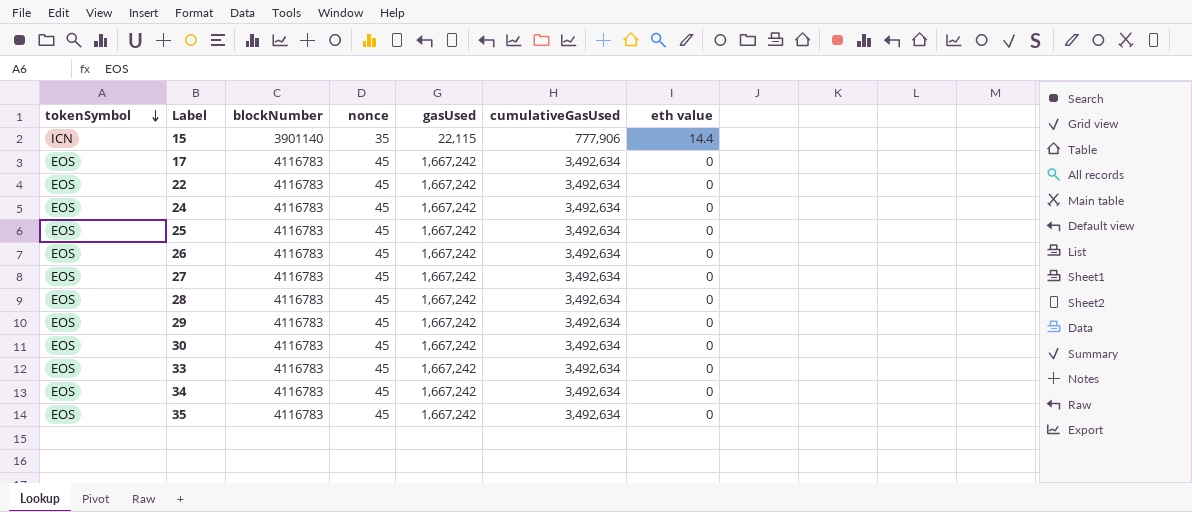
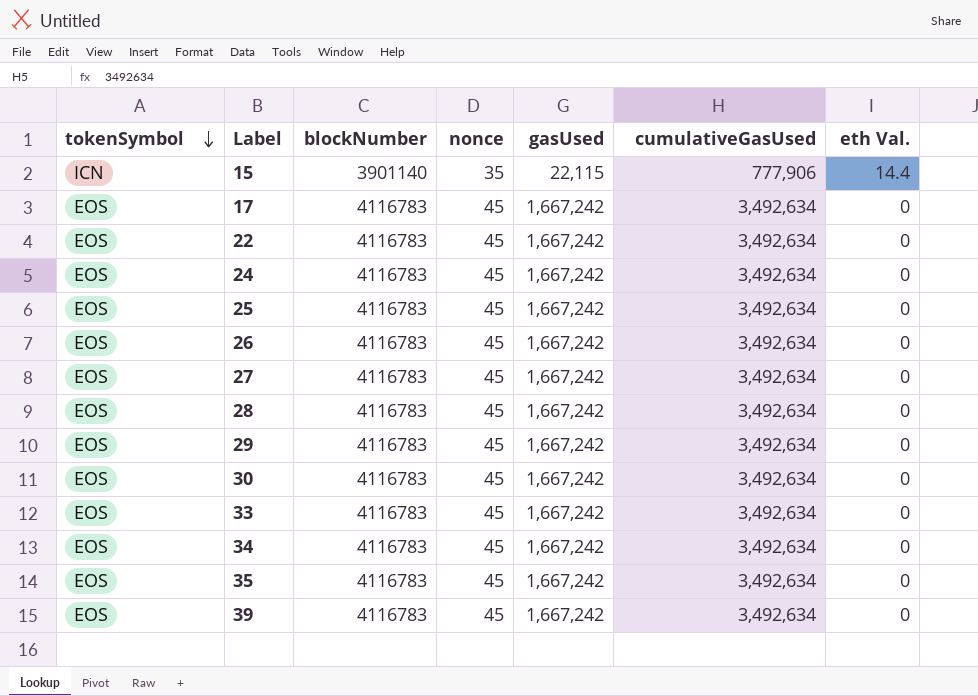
column name: eth value -> eth Val.
row 39: none -> EOS | 4116783 | 45 | 1,667,242 | 3,492,634 | 0

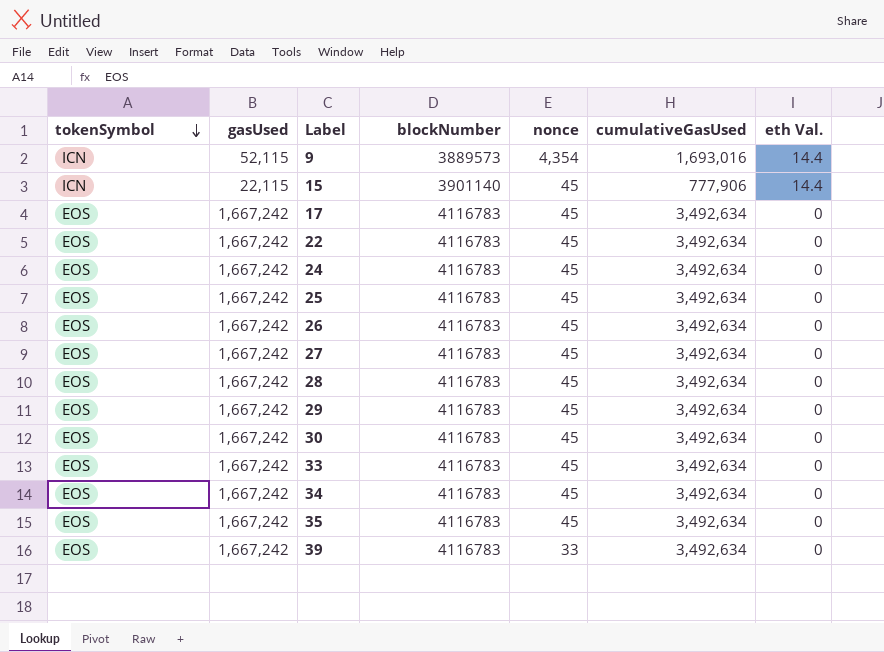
column gasUsed | position: 5 -> 2
row 9: none -> ICN | 52,115 | 3889573 | 4,354 | 1,693,016 | 14.4
15 | nonce: 35 -> 45
39 | nonce: 45 -> 33

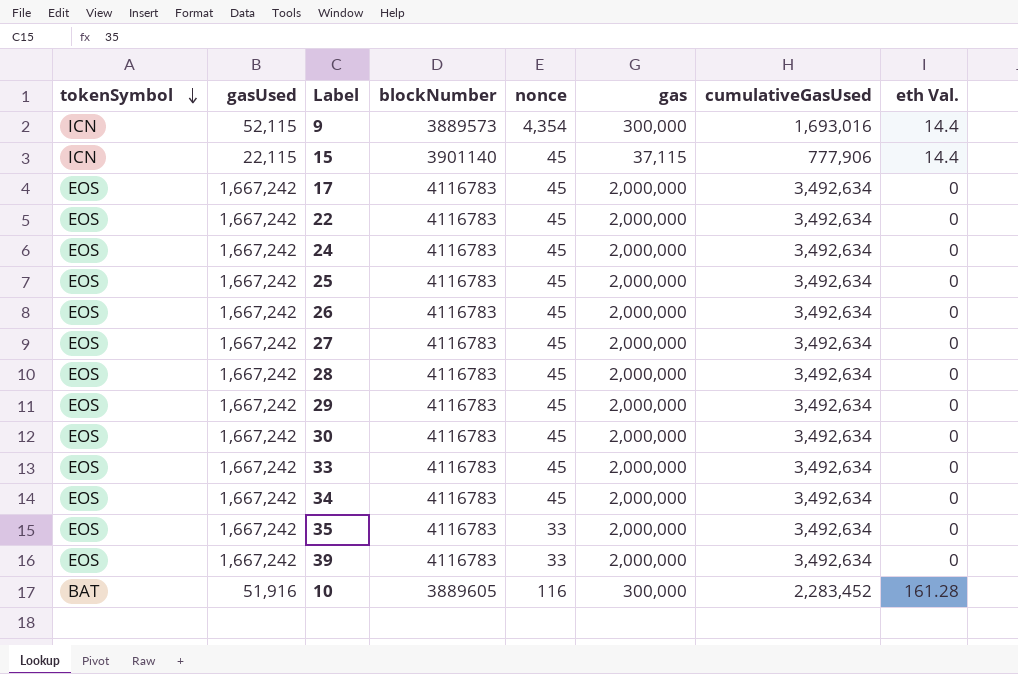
column gas | position: none -> 6
35 | nonce: 45 -> 33
row 10: none -> BAT | 51,916 | 3889605 | 116 | 300,000 | 2,283,452 | 161.28

